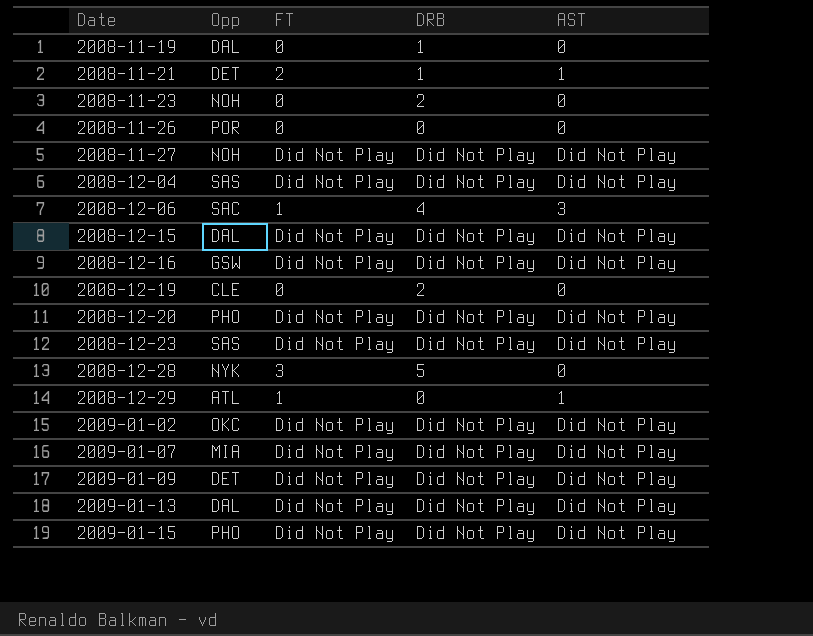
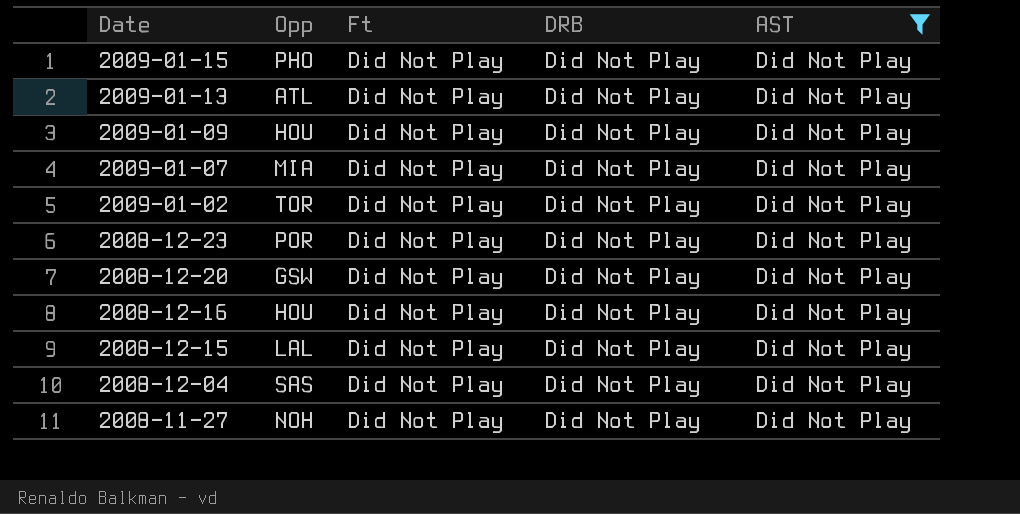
filter: none -> AST = Did Not Play
row order: Date ascending -> Date descending
column name: FT -> Ft
2009-01-13 | Opp: DAL -> ATL
2009-01-09 | Opp: DET -> HOU
2009-01-02 | Opp: OKC -> TOR
2008-12-23 | Opp: SAS -> POR
2008-12-20 | Opp: PHO -> GSW
2008-12-16 | Opp: GSW -> HOU
2008-12-15 | Opp: DAL -> LAL

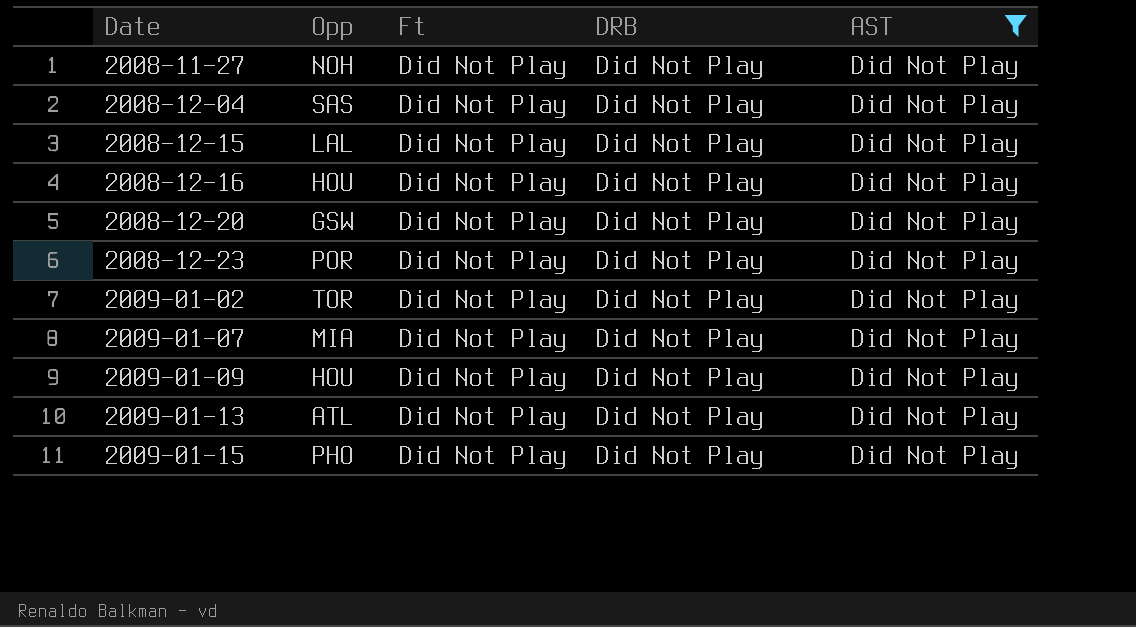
row order: Date descending -> Date ascending

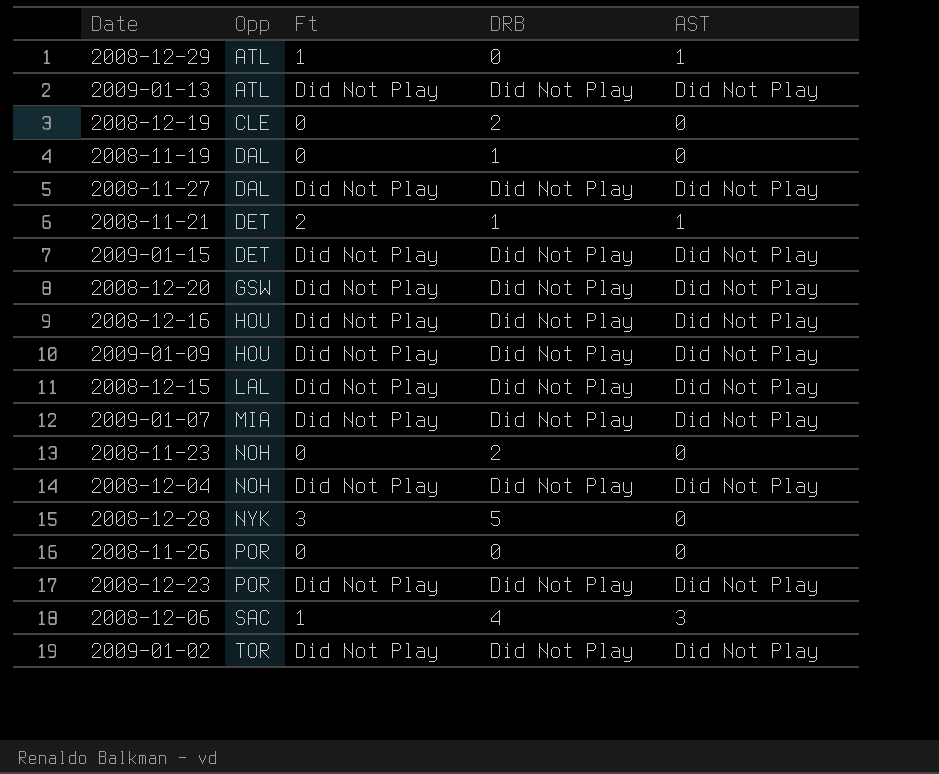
filter: AST = Did Not Play -> none
row order: Date ascending -> Opp ascending
2008-11-27 | Opp: NOH -> DAL
2009-01-15 | Opp: PHO -> DET
2008-12-04 | Opp: SAS -> NOH

